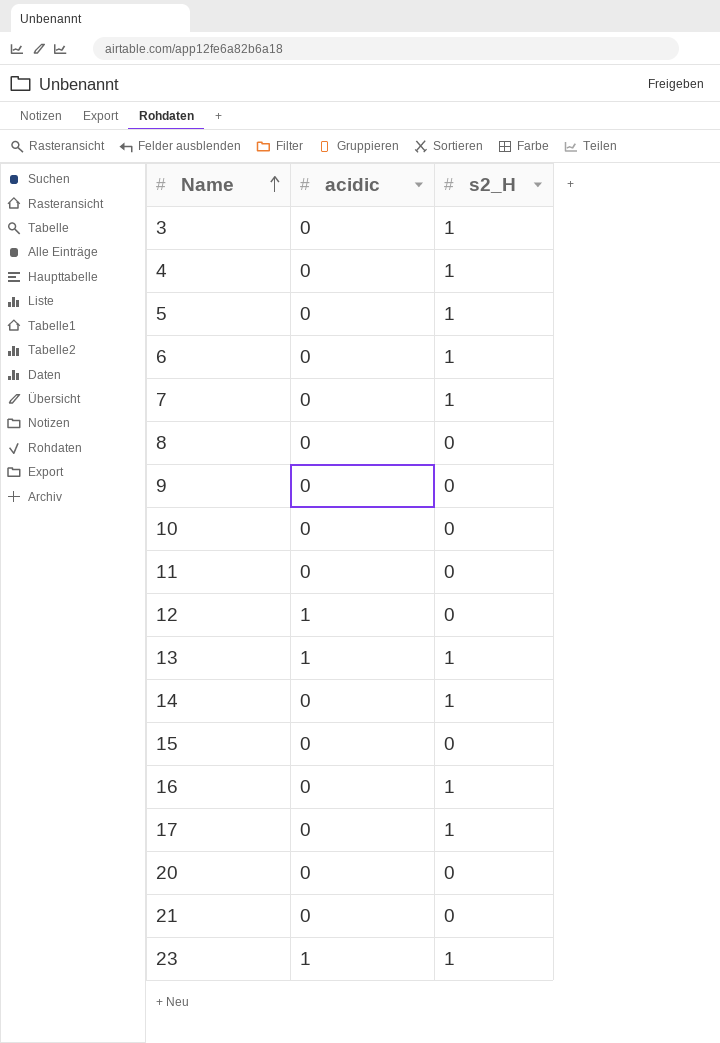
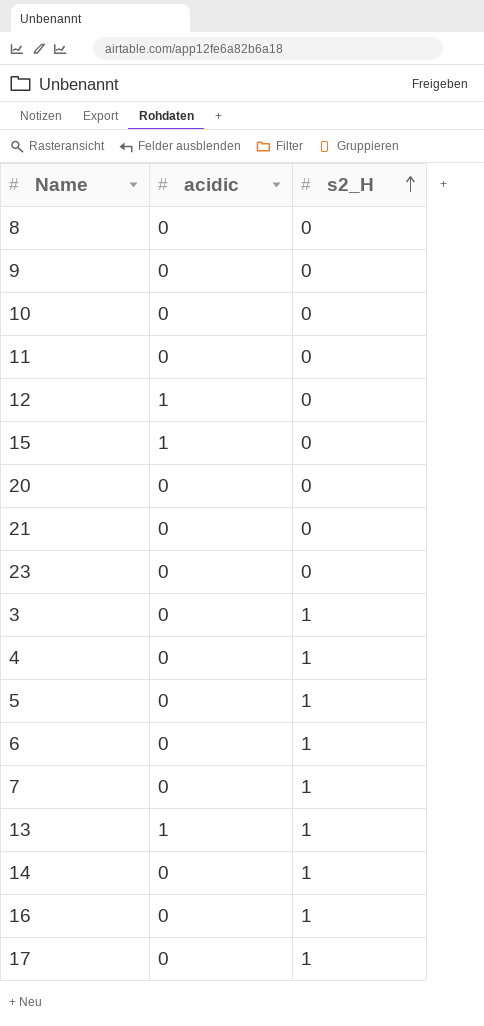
row order: Name ascending -> s2_H ascending
15 | acidic: 0 -> 1
23 | acidic: 1 -> 0
23 | s2_H: 1 -> 0

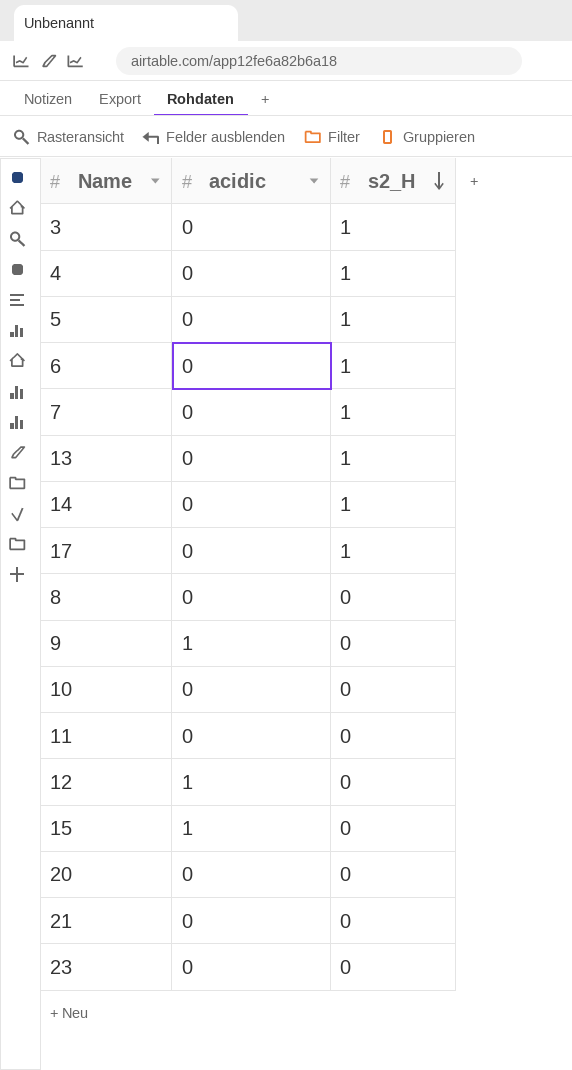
row order: s2_H ascending -> s2_H descending
row 16: 0 | 1 -> none
13 | acidic: 1 -> 0
9 | acidic: 0 -> 1

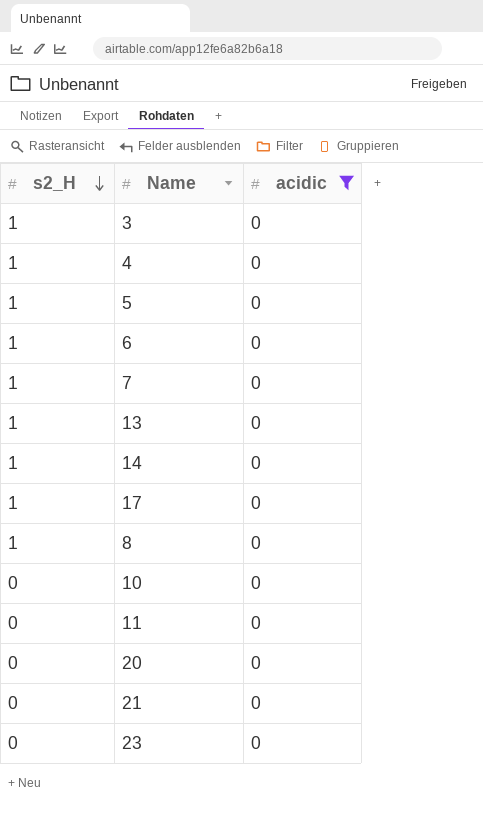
filter: none -> acidic = 0
column s2_H | position: 3 -> 1
8 | s2_H: 0 -> 1

